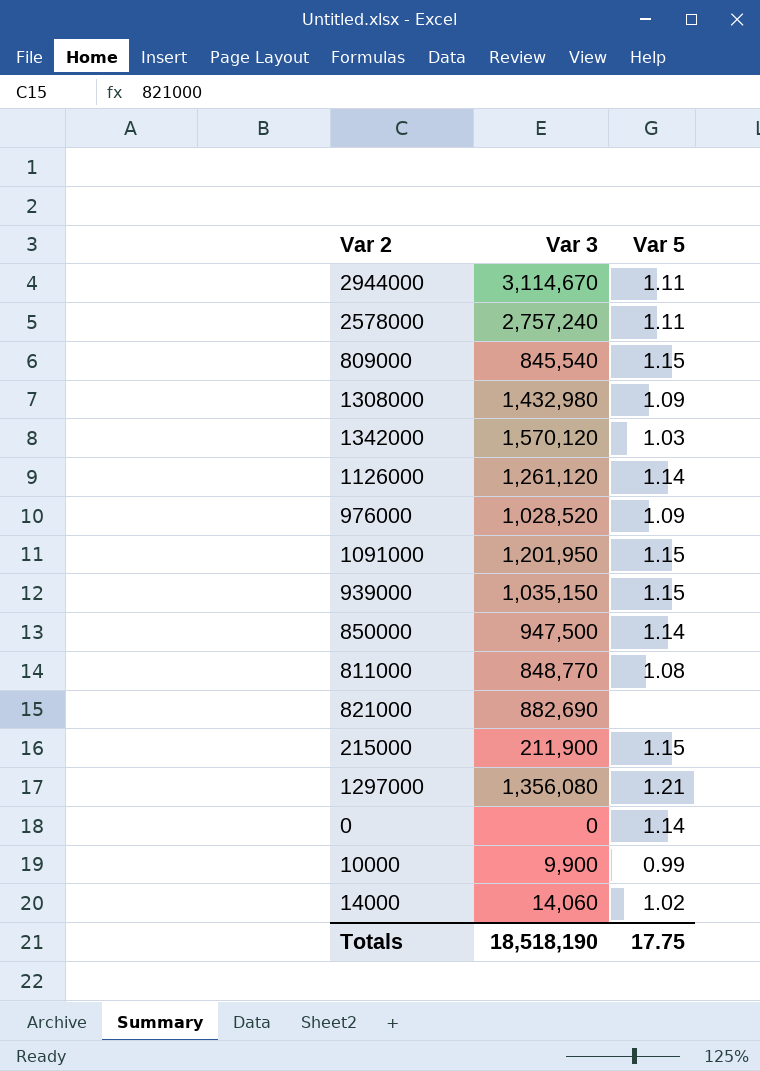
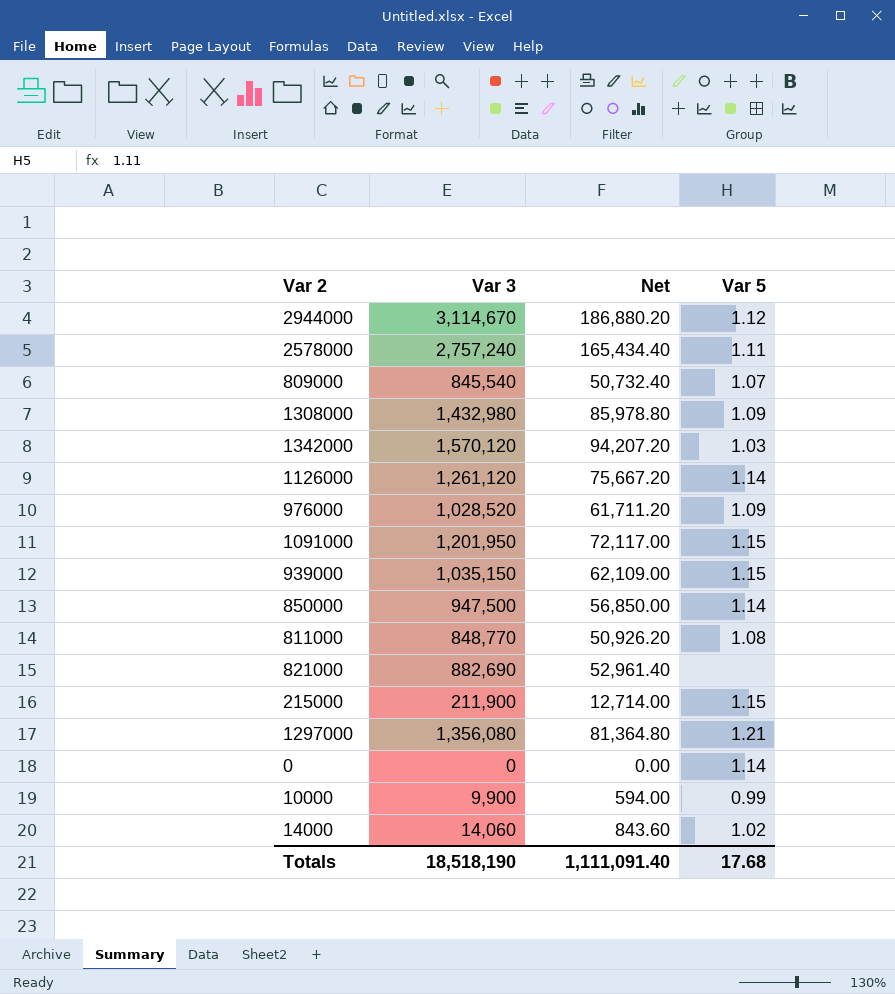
column Net | formula: none -> [Var 3] * 0.06
2944000 | Var 5: 1.11 -> 1.12
809000 | Var 5: 1.15 -> 1.07
Totals | Var 5: 17.75 -> 17.68

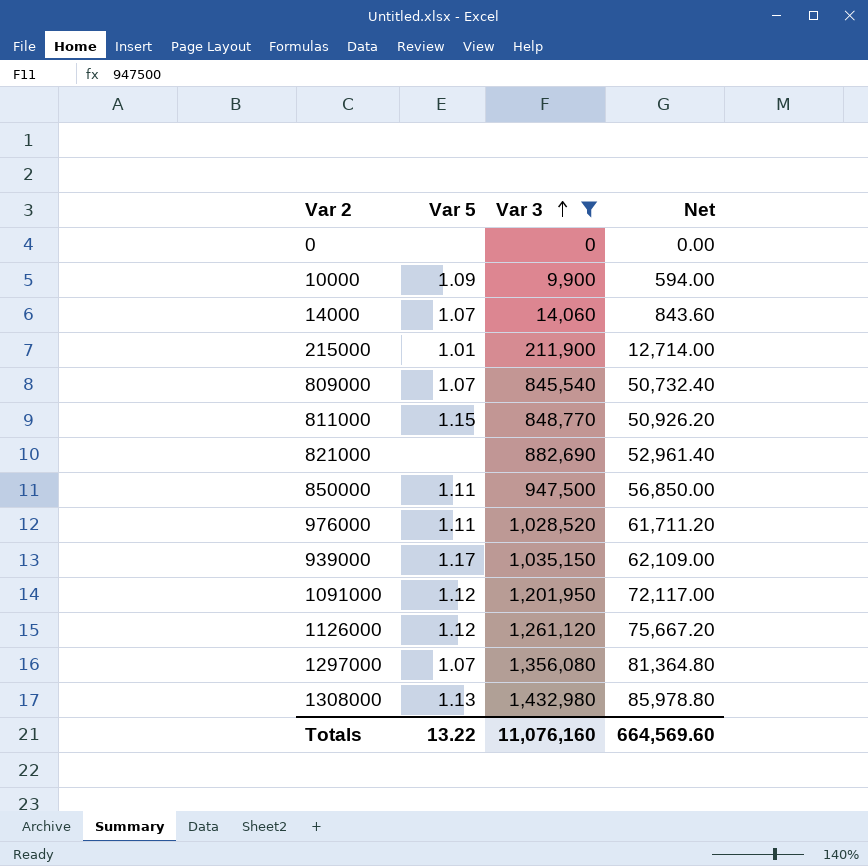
filter: none -> Var 3 <= 1,432,980
row order: none -> Var 3 ascending
column Var 5 | position: 4 -> 2
0 | Var 5: 1.14 -> none
10000 | Var 5: 0.99 -> 1.09
14000 | Var 5: 1.02 -> 1.07
215000 | Var 5: 1.15 -> 1.01
811000 | Var 5: 1.08 -> 1.15
850000 | Var 5: 1.14 -> 1.11
976000 | Var 5: 1.09 -> 1.11
939000 | Var 5: 1.15 -> 1.17
1091000 | Var 5: 1.15 -> 1.12
1126000 | Var 5: 1.14 -> 1.12
1297000 | Var 5: 1.21 -> 1.07
1308000 | Var 5: 1.09 -> 1.13
Totals | Var 5: 17.68 -> 13.22
Totals | Var 3: 18,518,190 -> 11,076,160
Totals | Net: 1,111,091.40 -> 664,569.60

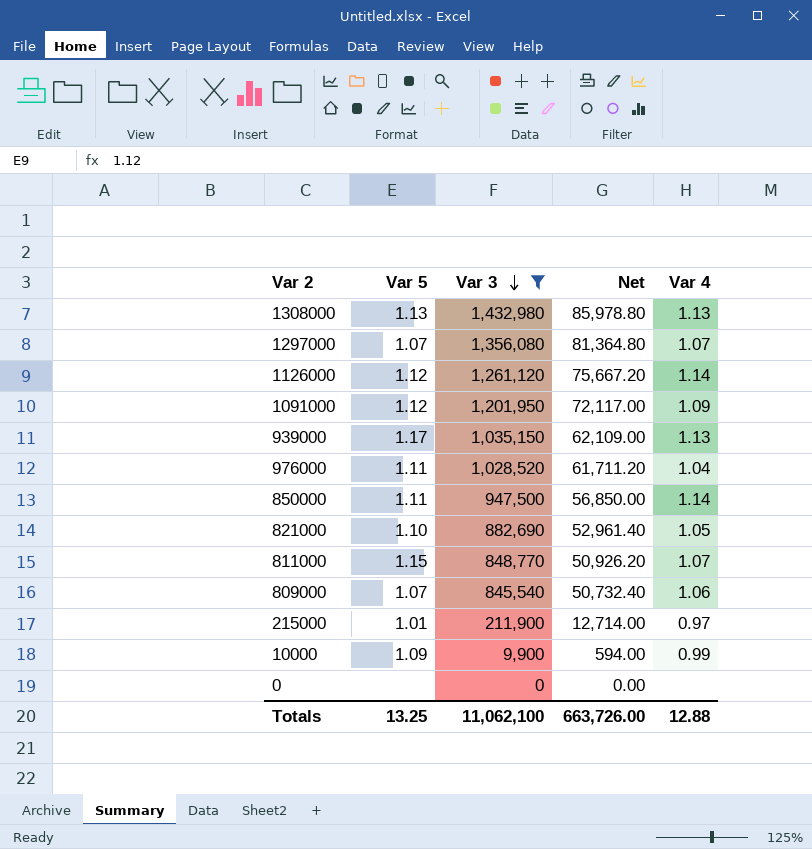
row order: Var 3 ascending -> Var 3 descending
column Var 4 | position: none -> 5
row 14000: 1.07 | 14,060 | 843.60 -> none
821000 | Var 5: none -> 1.10
Totals | Var 5: 13.22 -> 13.25
Totals | Var 3: 11,076,160 -> 11,062,100
Totals | Net: 664,569.60 -> 663,726.00

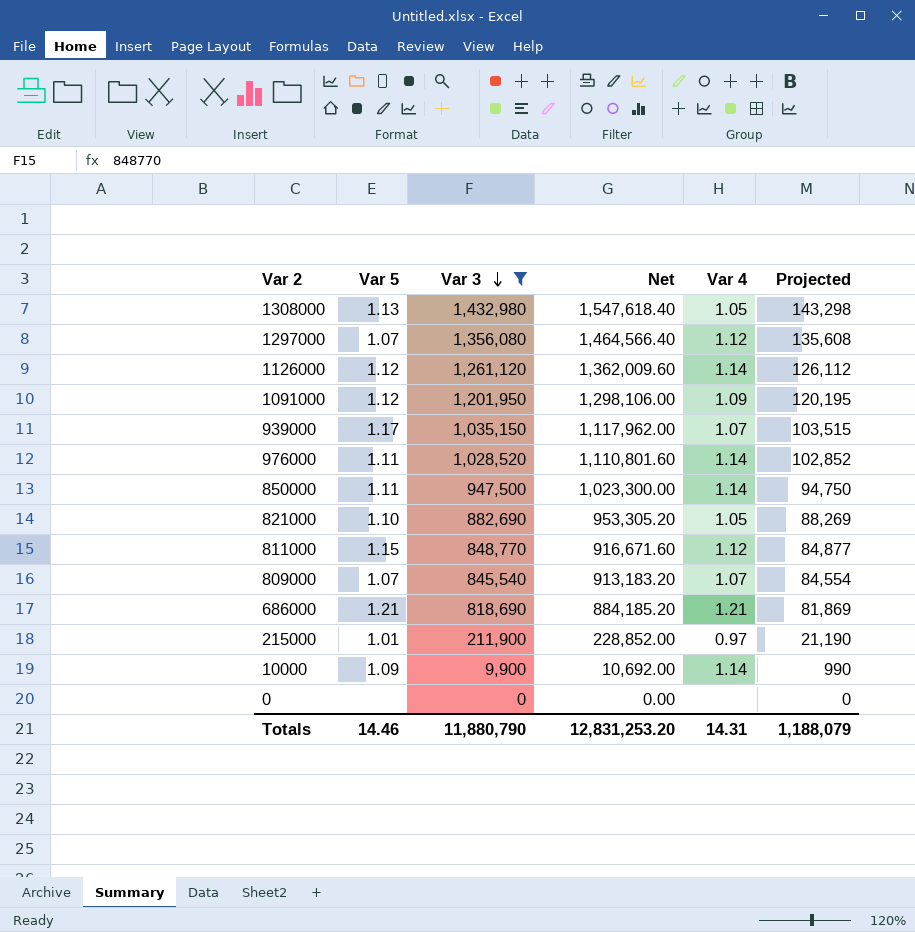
column Net | formula: [Var 3] * 0.06 -> [Var 3] * 1.08
column Projected | formula: none -> [Var 3] * 0.1
1308000 | Var 4: 1.13 -> 1.05
1297000 | Var 4: 1.07 -> 1.12
939000 | Var 4: 1.13 -> 1.07
976000 | Var 4: 1.04 -> 1.14
811000 | Var 4: 1.07 -> 1.12
809000 | Var 4: 1.06 -> 1.07
row 686000: none -> 1.21 | 818,690 | 884,185.20 | 1.21 | 81,869
10000 | Var 4: 0.99 -> 1.14
Totals | Var 5: 13.25 -> 14.46
Totals | Var 3: 11,062,100 -> 11,880,790
Totals | Net: 663,726.00 -> 12,831,253.20
Totals | Var 4: 12.88 -> 14.31

